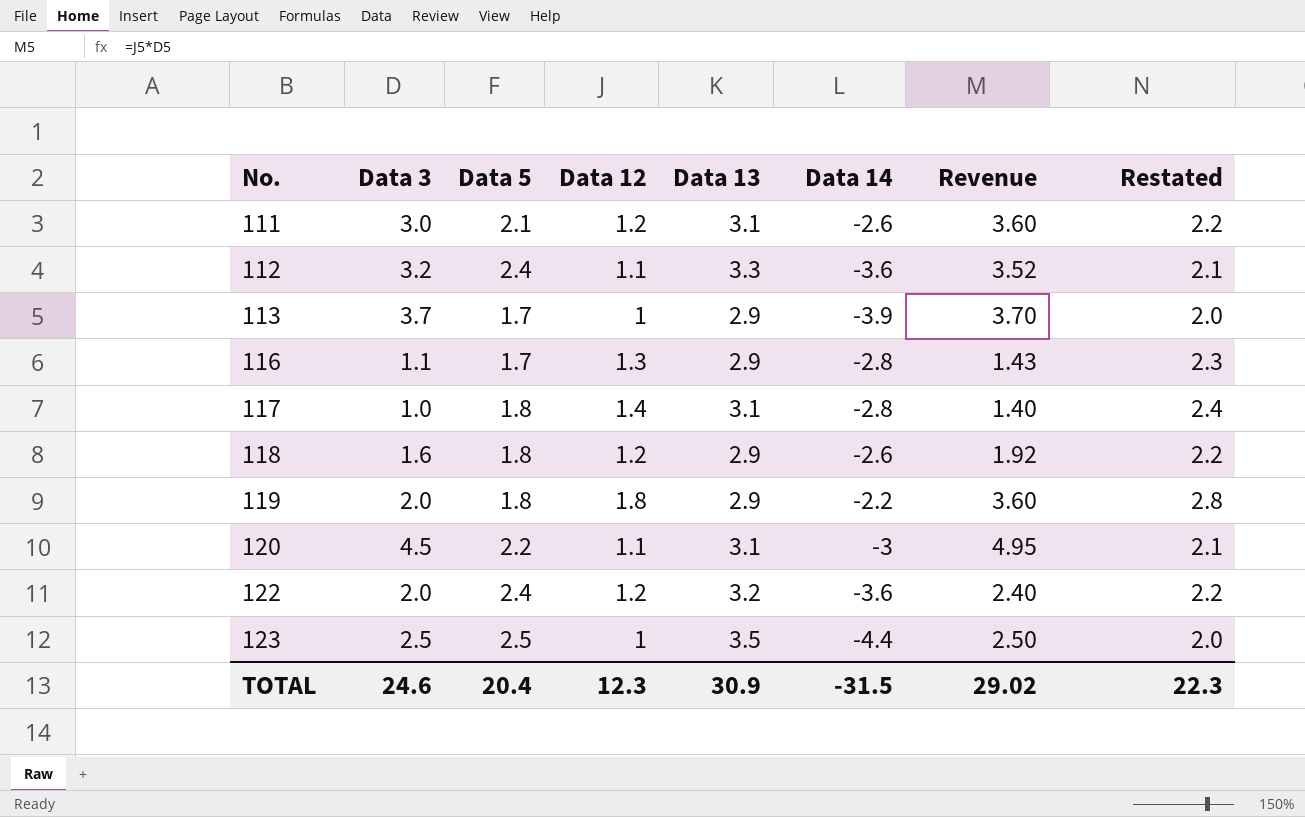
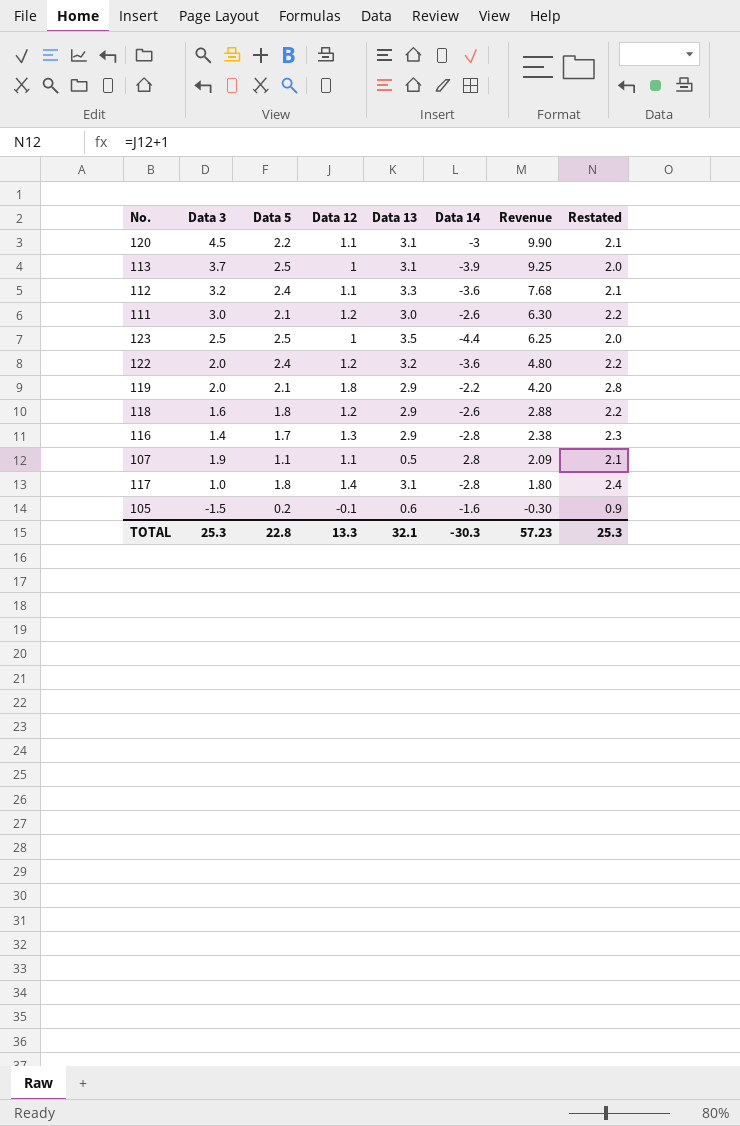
row order: No. ascending -> Revenue descending
column Revenue | formula: [Data 3] * [Data 12] -> [Data 3] * [Data 5]
113 | Data 5: 1.7 -> 2.5
113 | Data 13: 2.9 -> 3.1
111 | Data 13: 3.1 -> 3.0
119 | Data 5: 1.8 -> 2.1
116 | Data 3: 1.1 -> 1.4
row 107: none -> 1.9 | 1.1 | 1.1 | 0.5 | 2.8 | 2.09 | 2.1
row 105: none -> -1.5 | 0.2 | -0.1 | 0.6 | -1.6 | -0.30 | 0.9
TOTAL | Data 3: 24.6 -> 25.3
TOTAL | Data 5: 20.4 -> 22.8
TOTAL | Data 12: 12.3 -> 13.3
TOTAL | Data 13: 30.9 -> 32.1
TOTAL | Data 14: -31.5 -> -30.3
TOTAL | Revenue: 29.02 -> 57.23
TOTAL | Restated: 22.3 -> 25.3

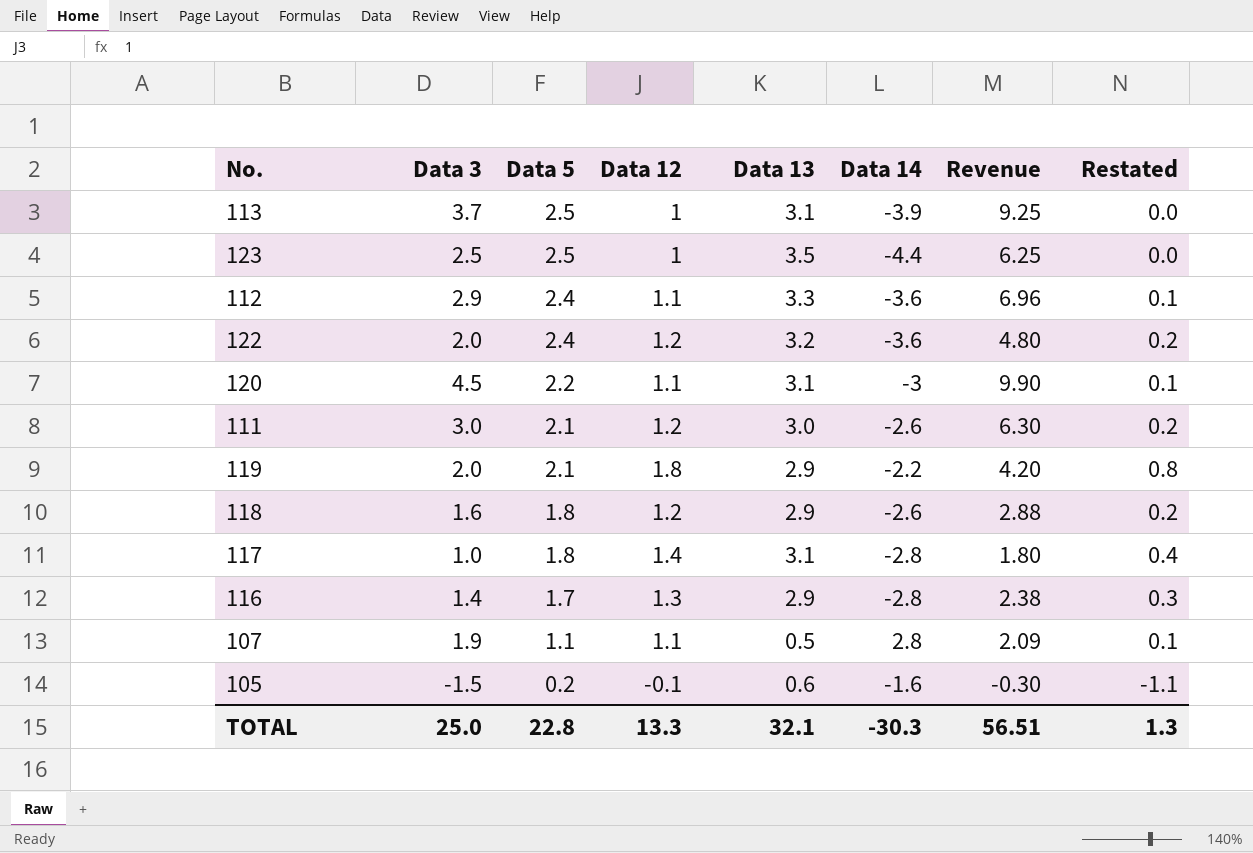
row order: Revenue descending -> Data 5 descending
column Restated | formula: [Data 12] + 1 -> [Data 12] - 1
112 | Data 3: 3.2 -> 2.9
112 | Revenue: 7.68 -> 6.96
TOTAL | Data 3: 25.3 -> 25.0
TOTAL | Revenue: 57.23 -> 56.51
TOTAL | Restated: 25.3 -> 1.3

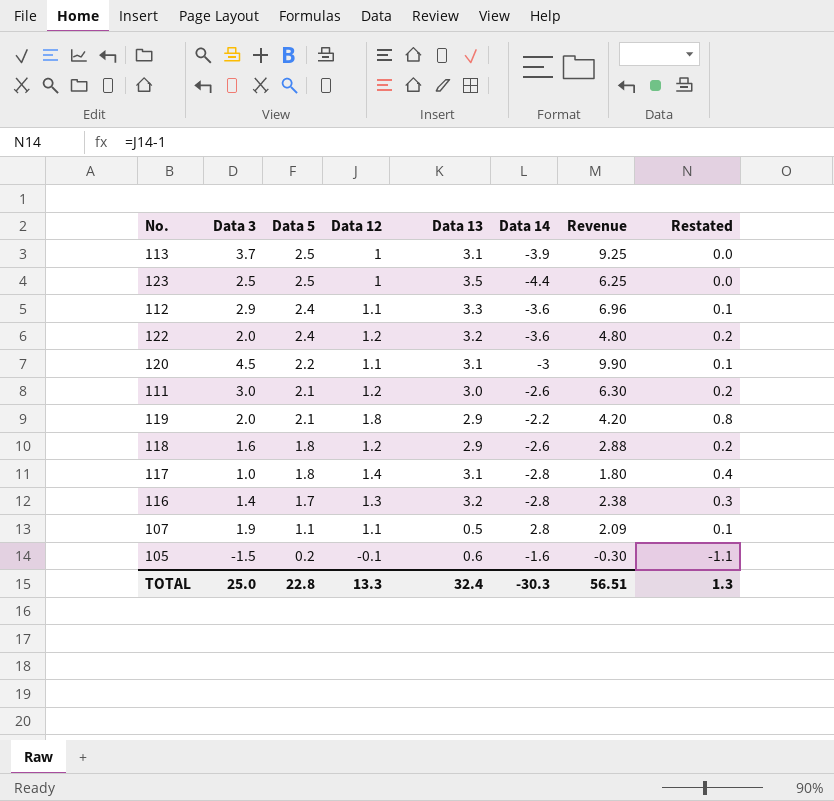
116 | Data 13: 2.9 -> 3.2
TOTAL | Data 13: 32.1 -> 32.4

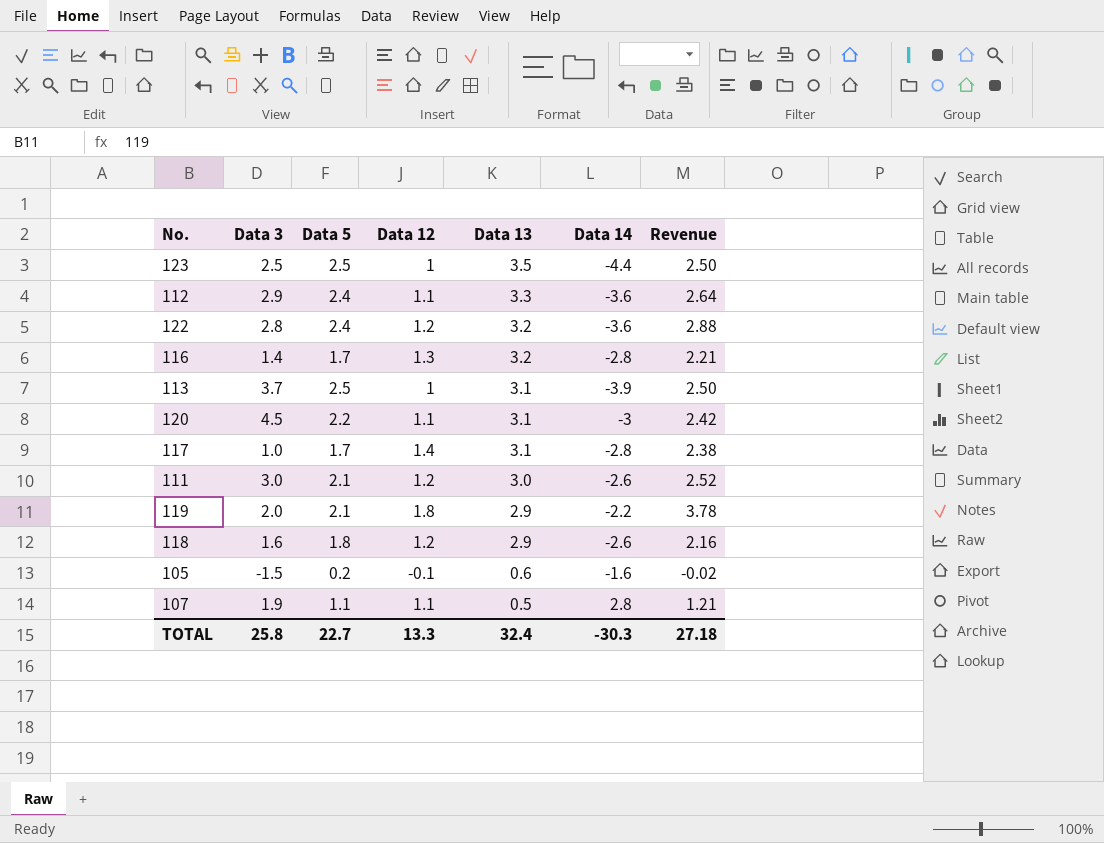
row order: Data 5 descending -> Data 13 descending
column Restated | formula: [Data 12] - 1 -> none
column Revenue | formula: [Data 3] * [Data 5] -> [Data 5] * [Data 12]
122 | Data 3: 2.0 -> 2.8
117 | Data 5: 1.8 -> 1.7
TOTAL | Data 3: 25.0 -> 25.8
TOTAL | Data 5: 22.8 -> 22.7
TOTAL | Revenue: 56.51 -> 27.18

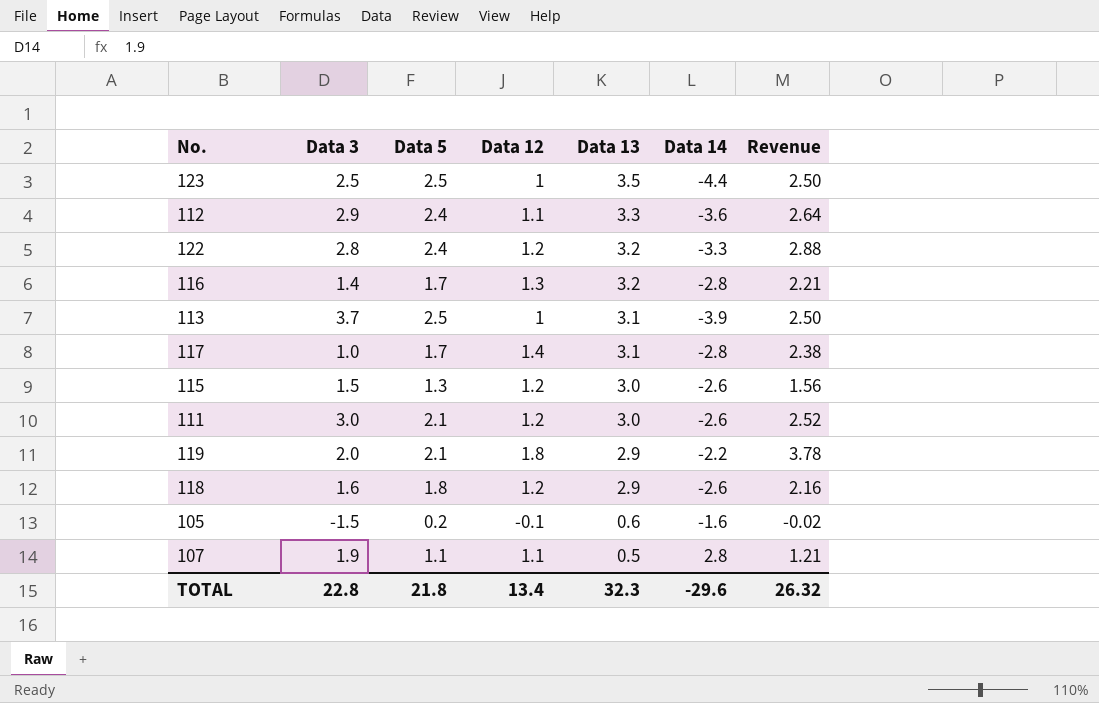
row 120: 4.5 | 2.2 | 1.1 | 3.1 | -3 | 2.42 -> none
122 | Data 14: -3.6 -> -3.3
row 115: none -> 1.5 | 1.3 | 1.2 | 3.0 | -2.6 | 1.56
TOTAL | Data 3: 25.8 -> 22.8
TOTAL | Data 5: 22.7 -> 21.8
TOTAL | Data 12: 13.3 -> 13.4
TOTAL | Data 13: 32.4 -> 32.3
TOTAL | Data 14: -30.3 -> -29.6
TOTAL | Revenue: 27.18 -> 26.32

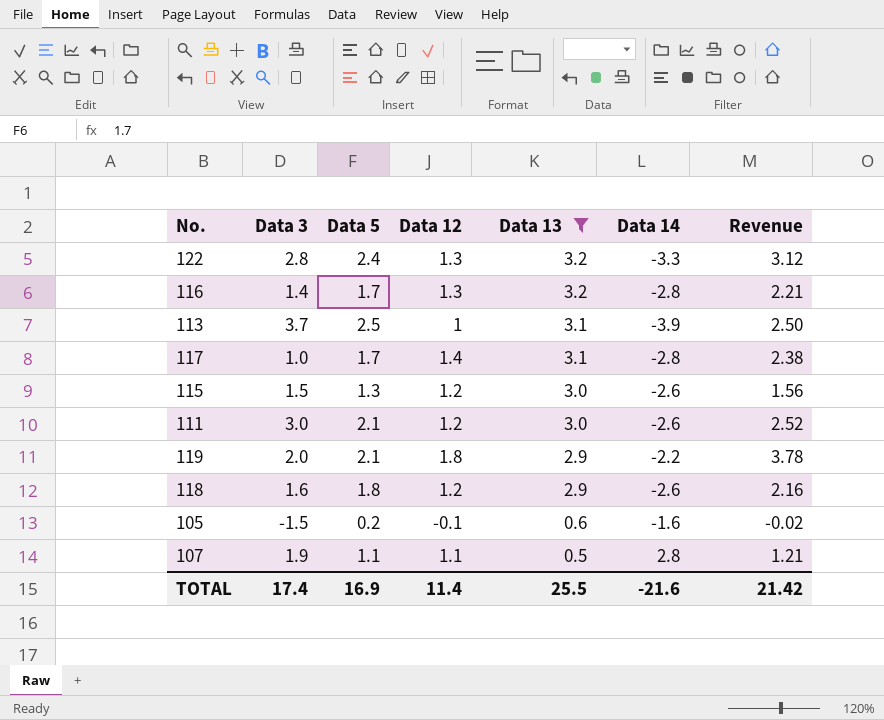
filter: none -> Data 13 <= 3.2
122 | Data 12: 1.2 -> 1.3
122 | Revenue: 2.88 -> 3.12
TOTAL | Data 3: 22.8 -> 17.4
TOTAL | Data 5: 21.8 -> 16.9
TOTAL | Data 12: 13.4 -> 11.4
TOTAL | Data 13: 32.3 -> 25.5
TOTAL | Data 14: -29.6 -> -21.6
TOTAL | Revenue: 26.32 -> 21.42

